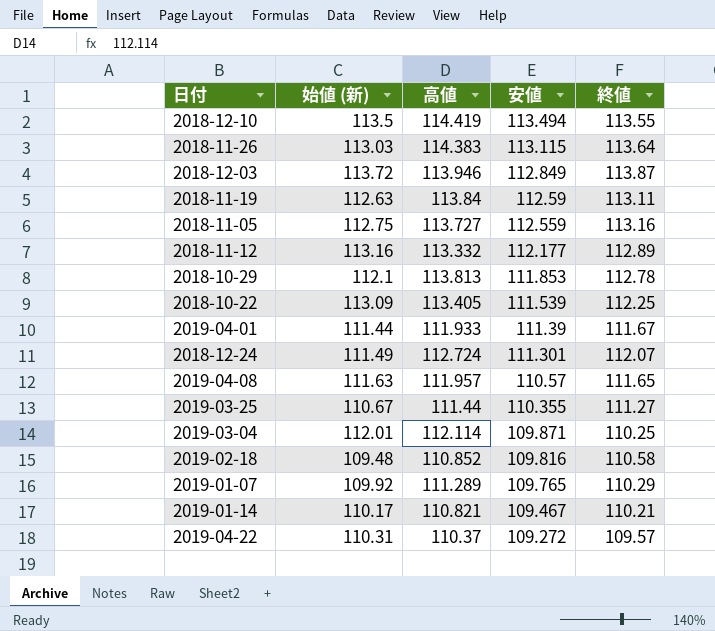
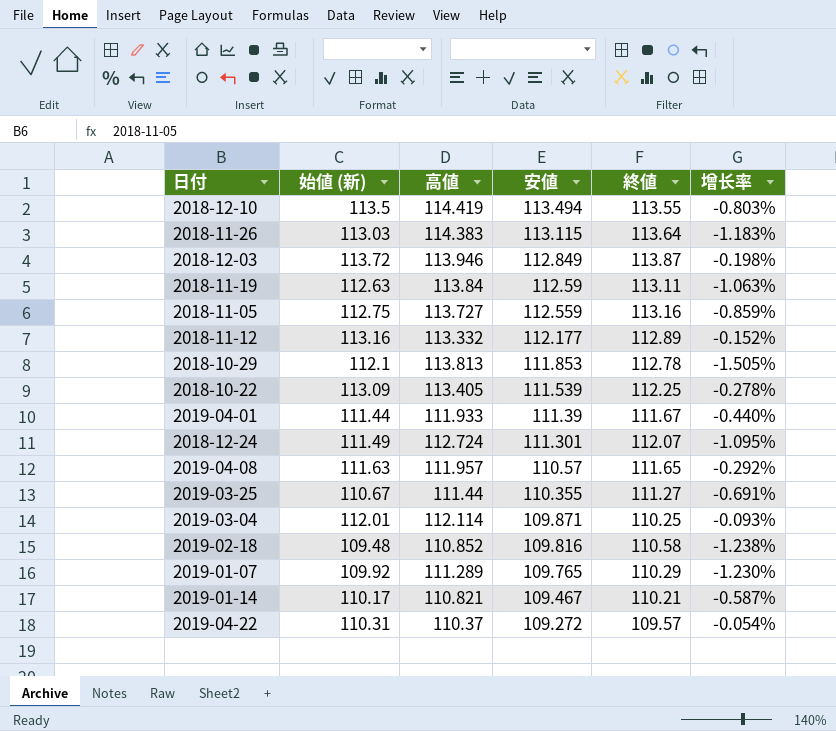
column 增长率 | formula: none -> ([始値 (新)] - [高値]) / [高値]

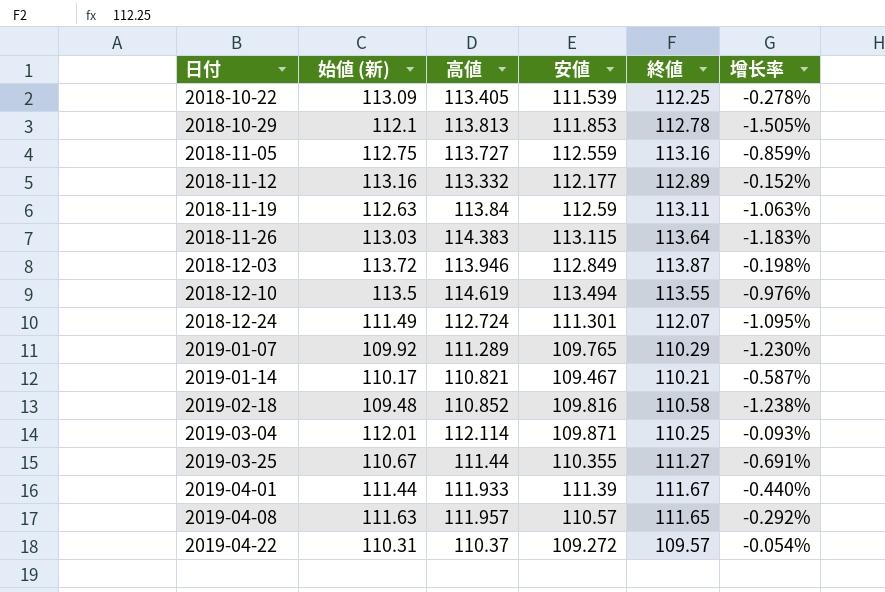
row order: 安値 descending -> 日付 ascending
2018-12-10 | 高値: 114.419 -> 114.619
2018-12-10 | 增长率: -0.803% -> -0.976%

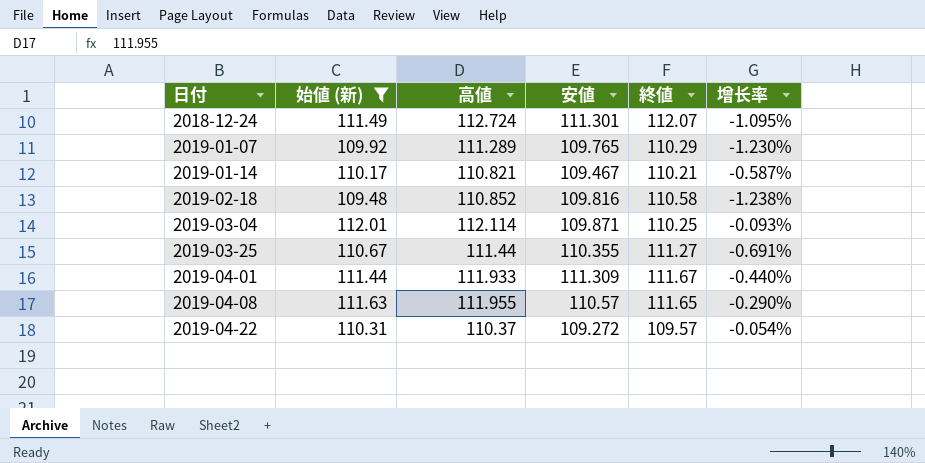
filter: none -> 始値 (新) <= 112.01
2019-04-01 | 安値: 111.39 -> 111.309
2019-04-08 | 高値: 111.957 -> 111.955
2019-04-08 | 增长率: -0.292% -> -0.290%

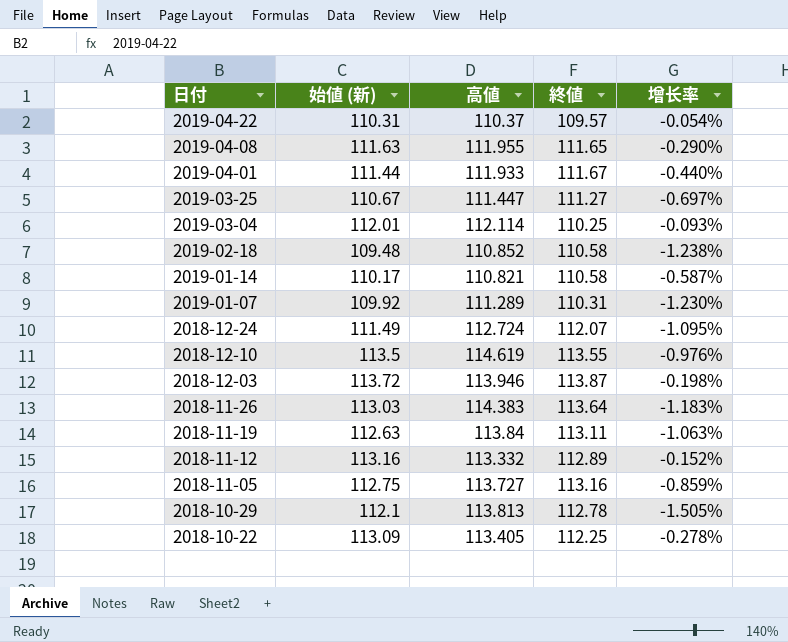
filter: 始値 (新) <= 112.01 -> none
row order: 日付 ascending -> 日付 descending
column 安値 | position: 4 -> none
2019-03-25 | 高値: 111.44 -> 111.447
2019-03-25 | 增长率: -0.691% -> -0.697%
2019-01-14 | 終値: 110.21 -> 110.58
2019-01-07 | 終値: 110.29 -> 110.31

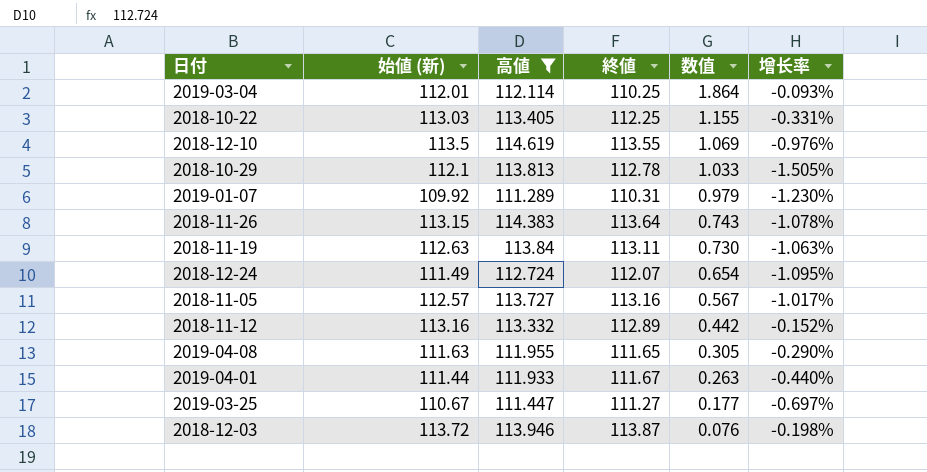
filter: none -> 高値 >= 111.289
row order: 日付 descending -> 数值 descending
column 数值 | formula: none -> [高値] - [終値]
2018-10-22 | 始値 (新): 113.09 -> 113.03
2018-10-22 | 增长率: -0.278% -> -0.331%
2018-11-26 | 始値 (新): 113.03 -> 113.15
2018-11-26 | 增长率: -1.183% -> -1.078%
2018-11-05 | 始値 (新): 112.75 -> 112.57
2018-11-05 | 增长率: -0.859% -> -1.017%

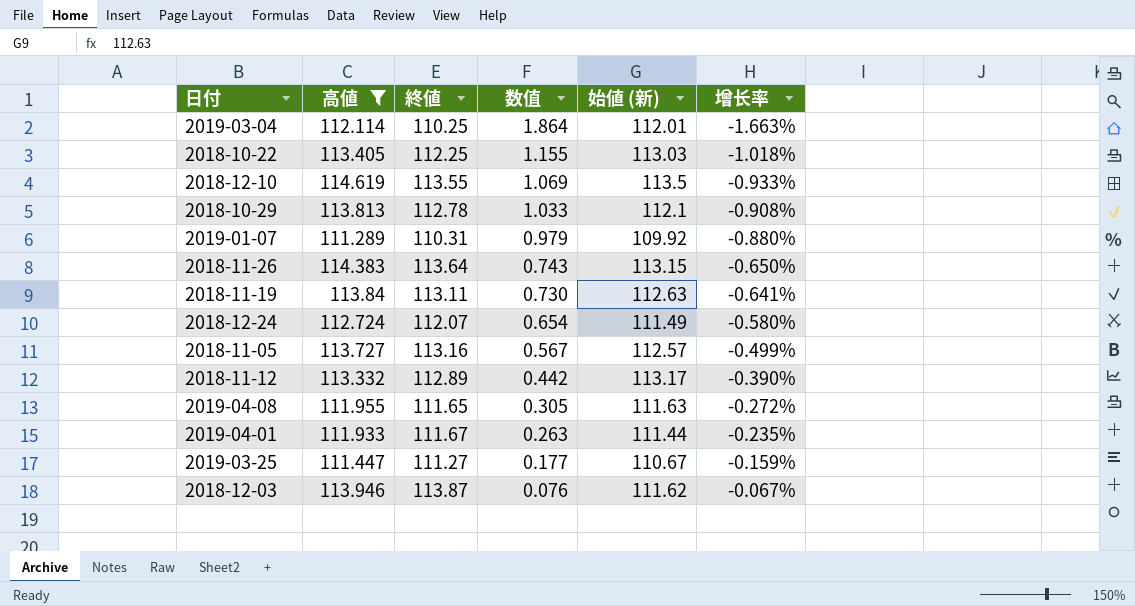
column 始値 (新) | position: 2 -> 5
column 增长率 | formula: ([始値 (新)] - [高値]) / [高値] -> ([終値] - [高値]) / [高値]
2018-11-12 | 始値 (新): 113.16 -> 113.17
2018-12-03 | 始値 (新): 113.72 -> 111.62

